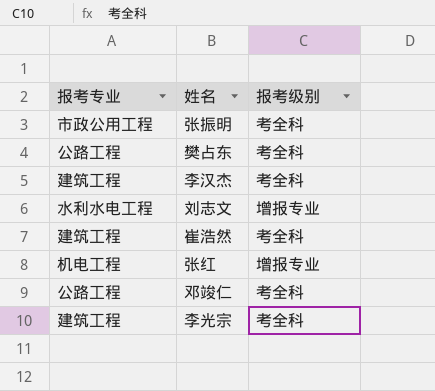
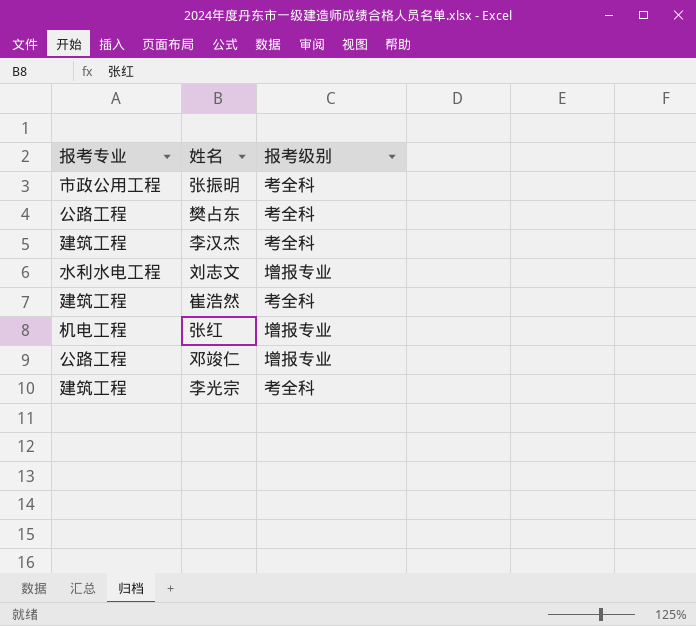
邓竣仁 | 报考级别: 考全科 -> 增报专业

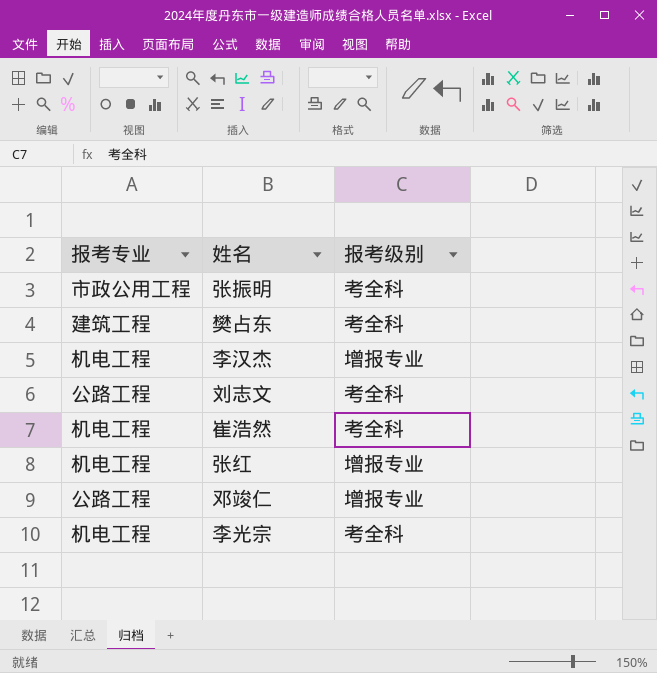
樊占东 | 报考专业: 公路工程 -> 建筑工程
李汉杰 | 报考专业: 建筑工程 -> 机电工程
李汉杰 | 报考级别: 考全科 -> 增报专业
刘志文 | 报考专业: 水利水电工程 -> 公路工程
刘志文 | 报考级别: 增报专业 -> 考全科
崔浩然 | 报考专业: 建筑工程 -> 机电工程
李光宗 | 报考专业: 建筑工程 -> 机电工程

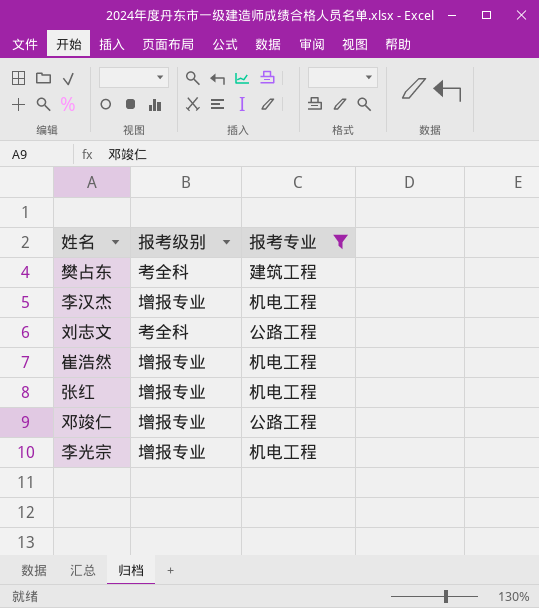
filter: none -> 报考专业 != 市政公用工程
column 报考专业 | position: 1 -> 3
崔浩然 | 报考级别: 考全科 -> 增报专业
李光宗 | 报考级别: 考全科 -> 增报专业

